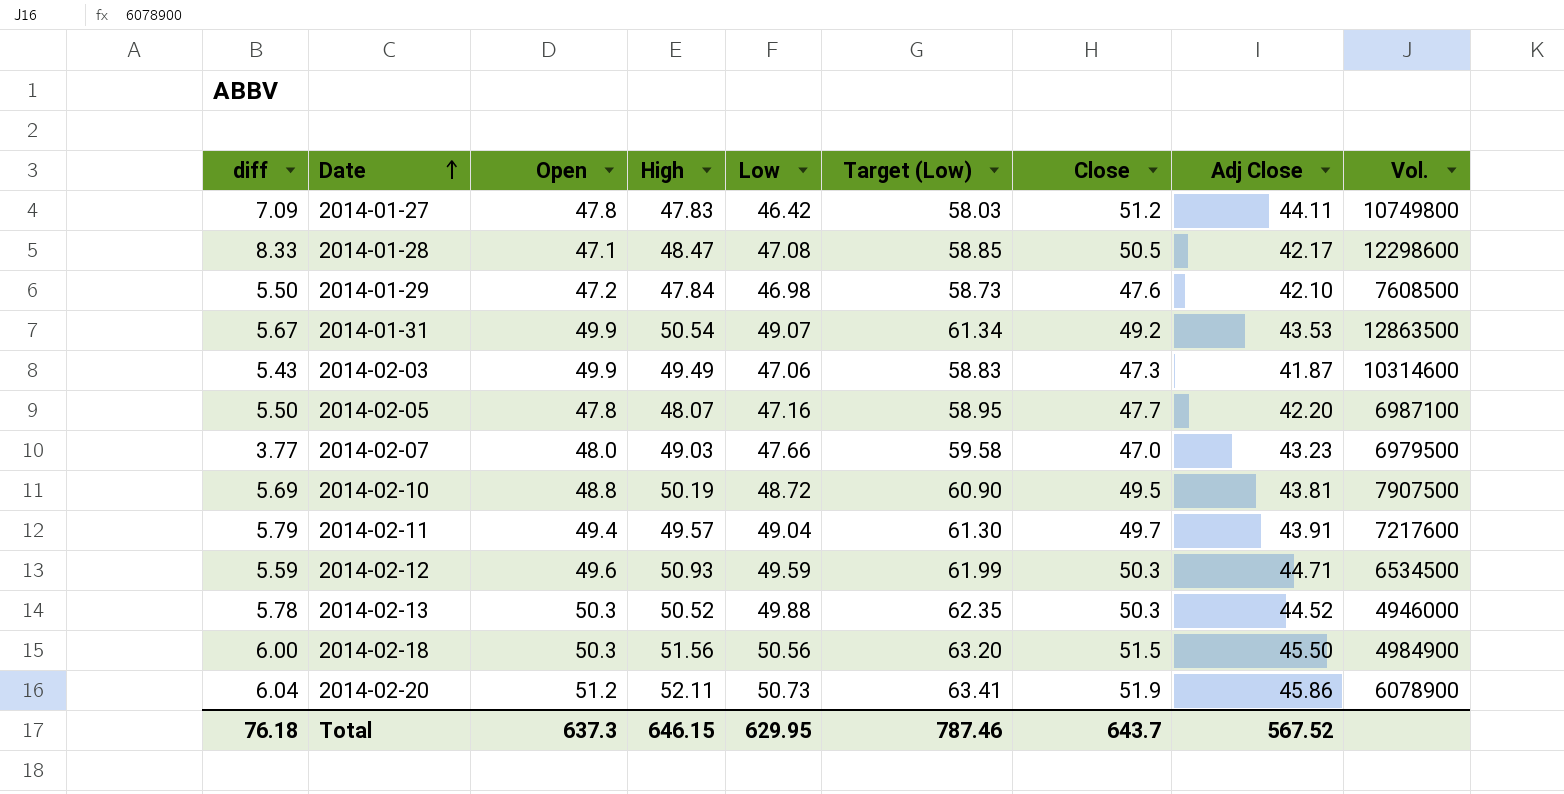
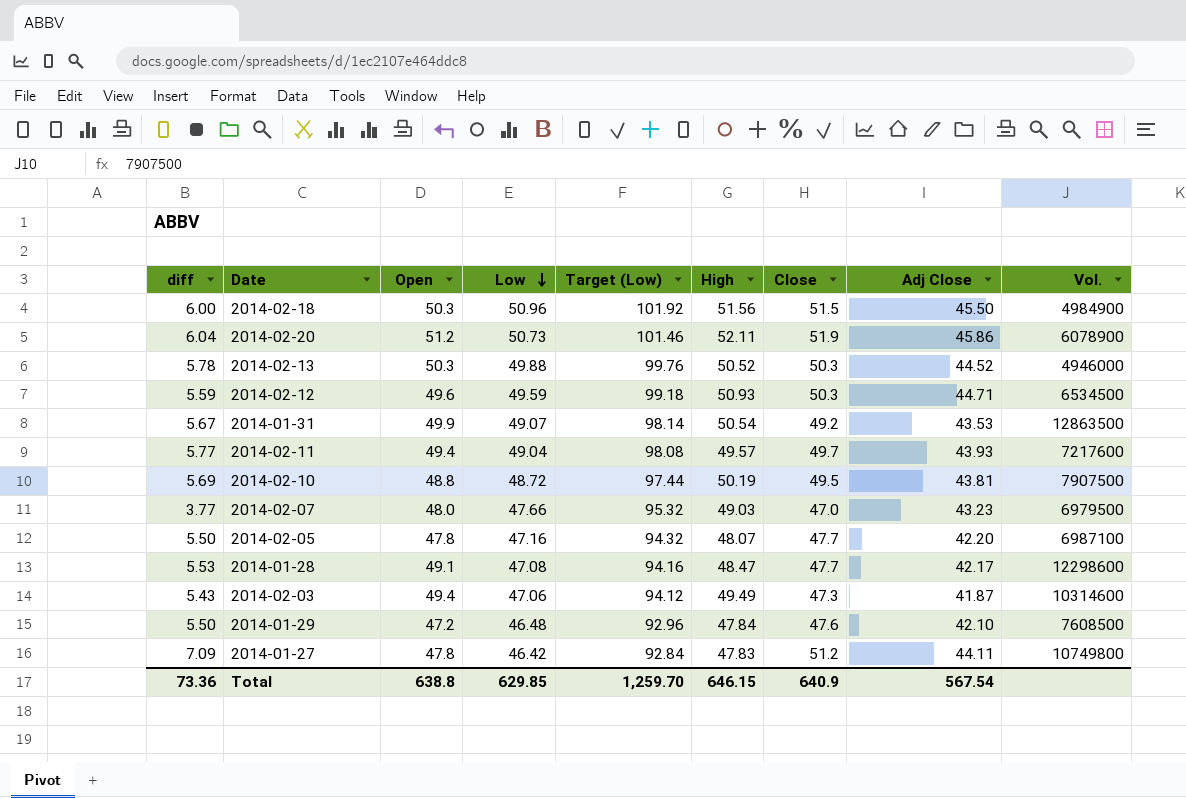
row order: Date ascending -> Low descending
column Target (Low) | formula: [Low] * 1.25 -> [Low] * 2
column High | position: 4 -> 6
2014-02-18 | Low: 50.56 -> 50.96
2014-02-11 | diff: 5.79 -> 5.77
2014-02-11 | Adj Close: 43.91 -> 43.93
2014-01-28 | diff: 8.33 -> 5.53
2014-01-28 | Open: 47.1 -> 49.1
2014-01-28 | Close: 50.5 -> 47.7
2014-02-03 | Open: 49.9 -> 49.4
2014-01-29 | Low: 46.98 -> 46.48
Total | diff: 76.18 -> 73.36
Total | Open: 637.3 -> 638.8
Total | Low: 629.95 -> 629.85
Total | Target (Low): 787.46 -> 1,259.70
Total | Close: 643.7 -> 640.9
Total | Adj Close: 567.52 -> 567.54

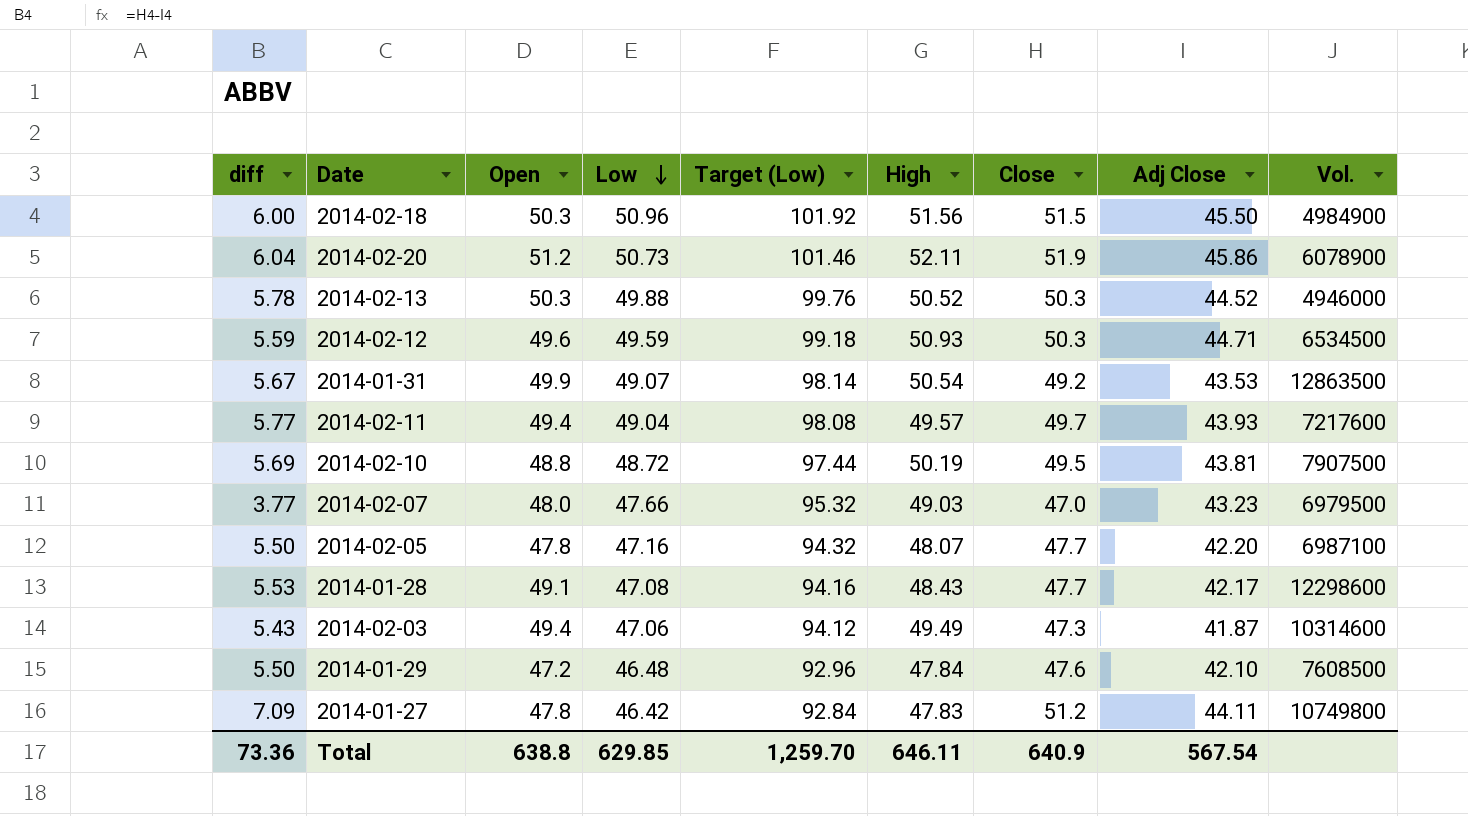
2014-01-28 | High: 48.47 -> 48.43
Total | High: 646.15 -> 646.11

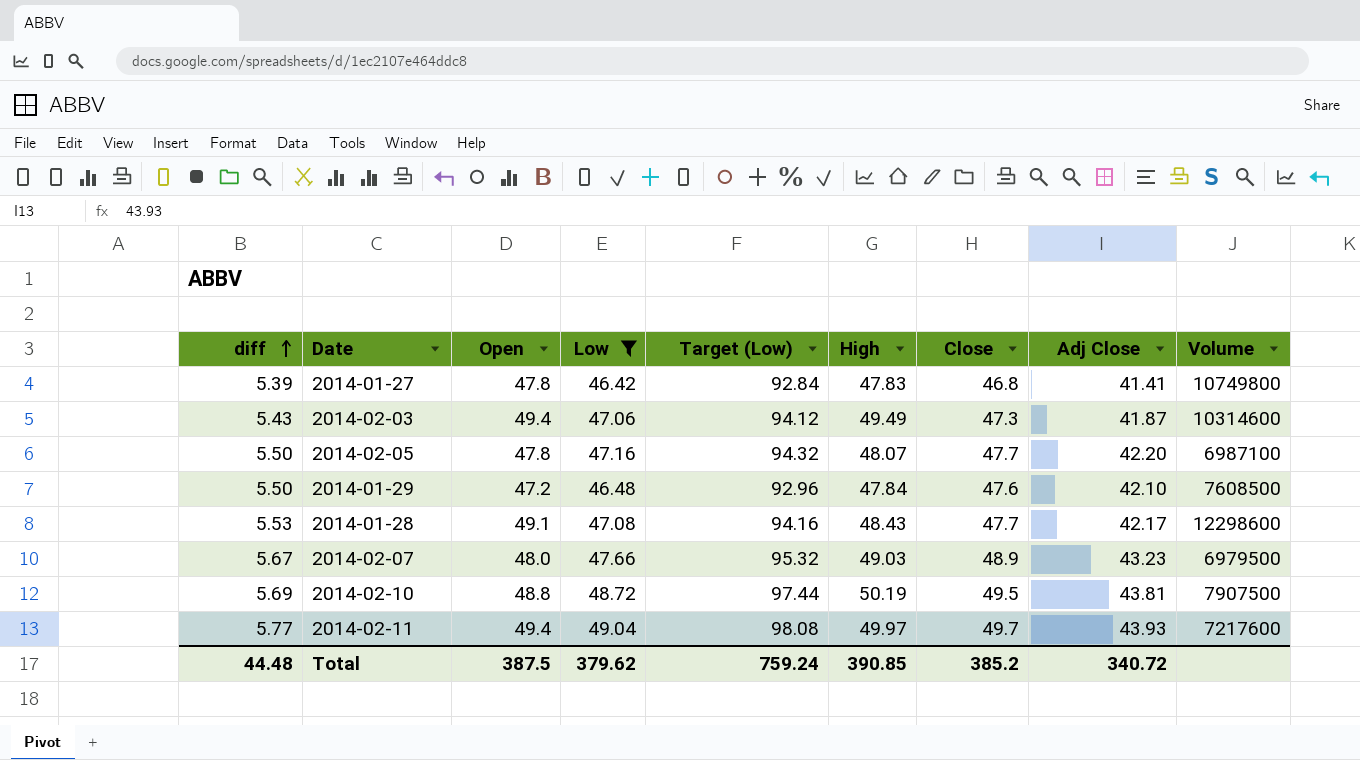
filter: none -> Low <= 49.04
row order: Low descending -> diff ascending
column name: Vol. -> Volume
2014-01-27 | diff: 7.09 -> 5.39
2014-01-27 | Close: 51.2 -> 46.8
2014-01-27 | Adj Close: 44.11 -> 41.41
2014-02-07 | diff: 3.77 -> 5.67
2014-02-07 | Close: 47.0 -> 48.9
2014-02-11 | High: 49.57 -> 49.97
Total | diff: 73.36 -> 44.48
Total | Open: 638.8 -> 387.5
Total | Low: 629.85 -> 379.62
Total | Target (Low): 1,259.70 -> 759.24
Total | High: 646.11 -> 390.85
Total | Close: 640.9 -> 385.2
Total | Adj Close: 567.54 -> 340.72

